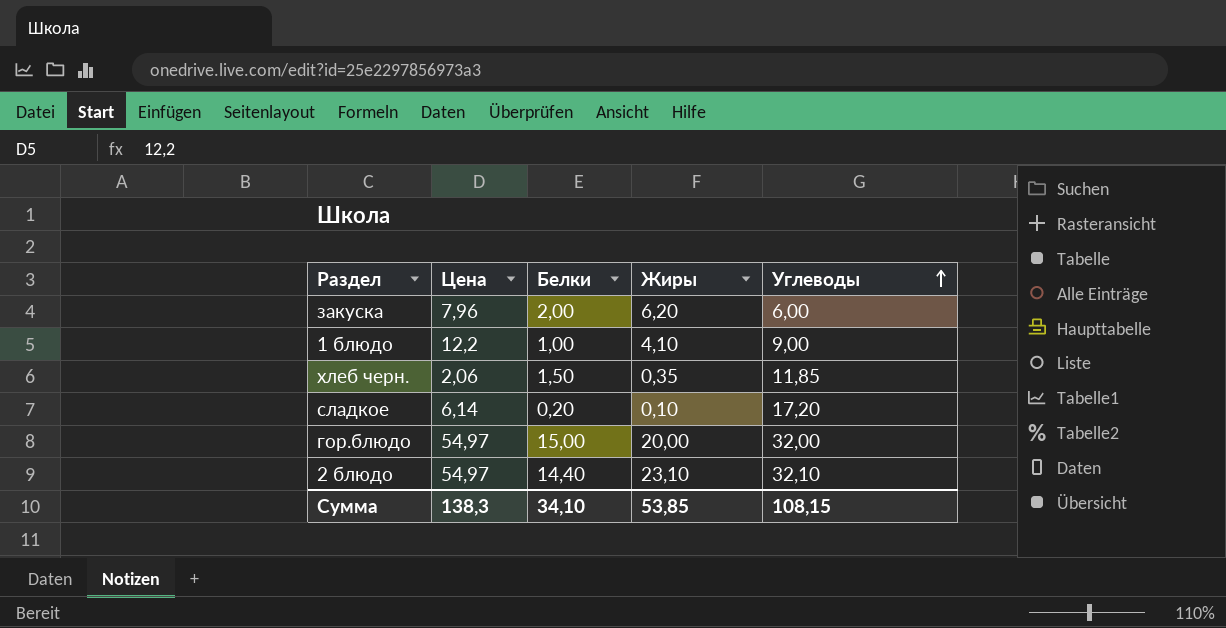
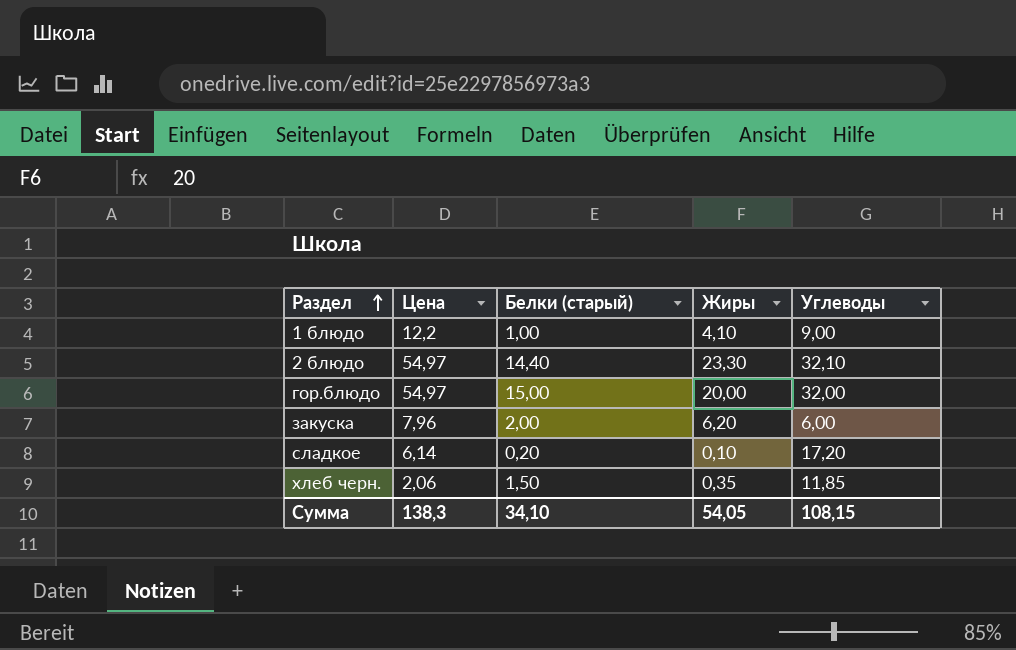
row order: Углеводы ascending -> Раздел ascending
column name: Белки -> Белки (старый)
2 блюдо | Жиры: 23,10 -> 23,30
Сумма | Жиры: 53,85 -> 54,05

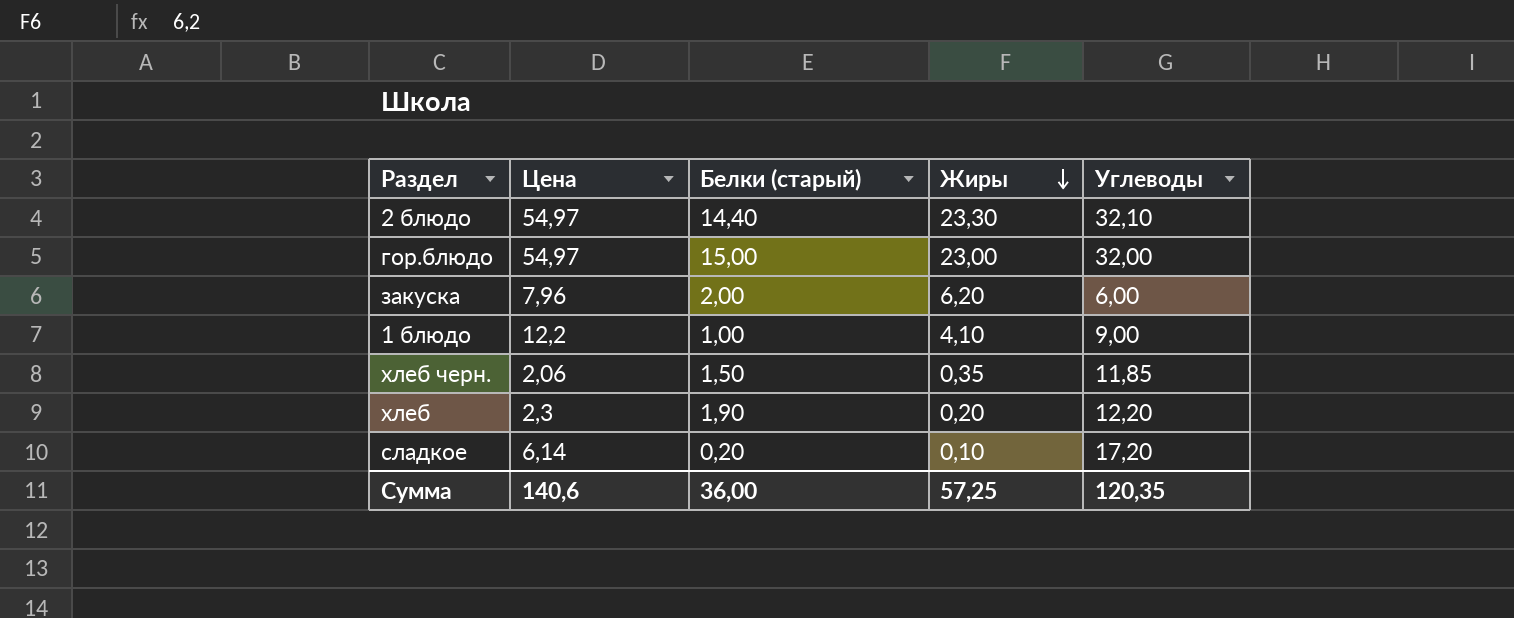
row order: Раздел ascending -> Жиры descending
гор.блюдо | Жиры: 20,00 -> 23,00
row хлеб: none -> 2,3 | 1,90 | 0,20 | 12,20
Сумма | Цена: 138,3 -> 140,6
Сумма | Белки (старый): 34,10 -> 36,00
Сумма | Жиры: 54,05 -> 57,25
Сумма | Углеводы: 108,15 -> 120,35

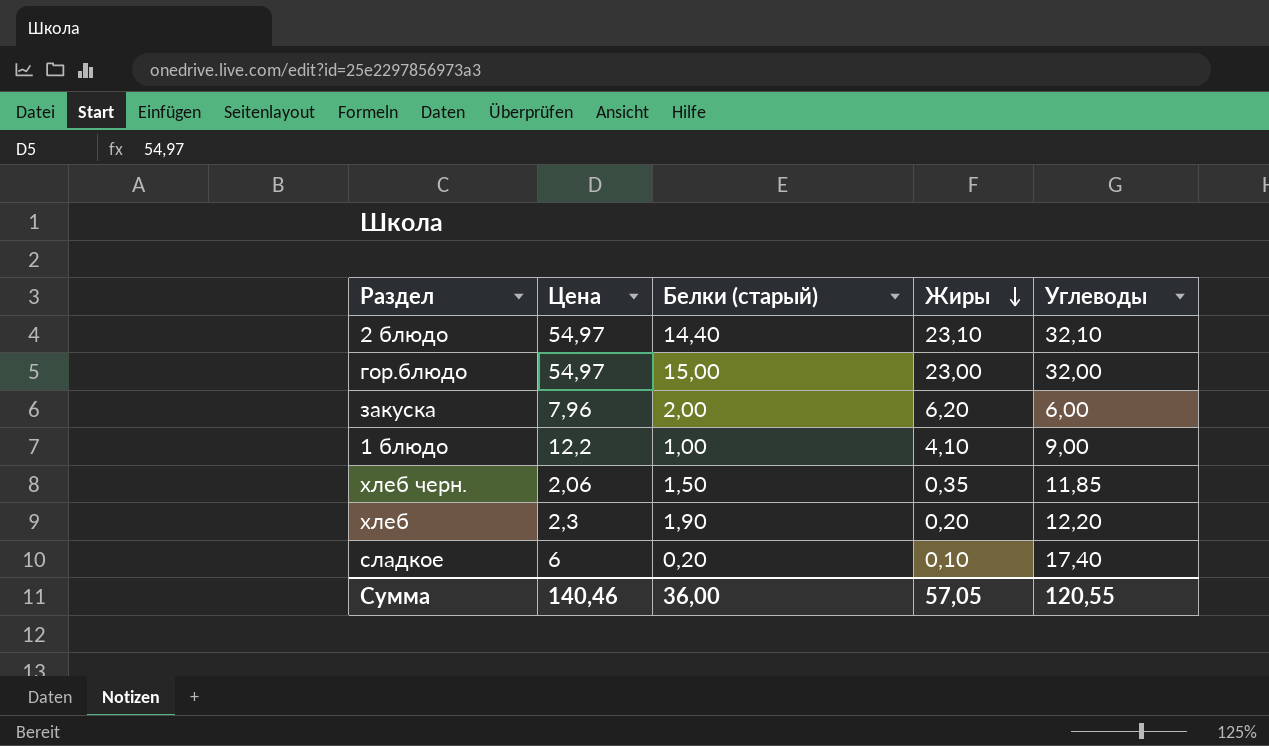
2 блюдо | Жиры: 23,30 -> 23,10
сладкое | Цена: 6,14 -> 6
сладкое | Углеводы: 17,20 -> 17,40
Сумма | Цена: 140,6 -> 140,46
Сумма | Жиры: 57,25 -> 57,05
Сумма | Углеводы: 120,35 -> 120,55

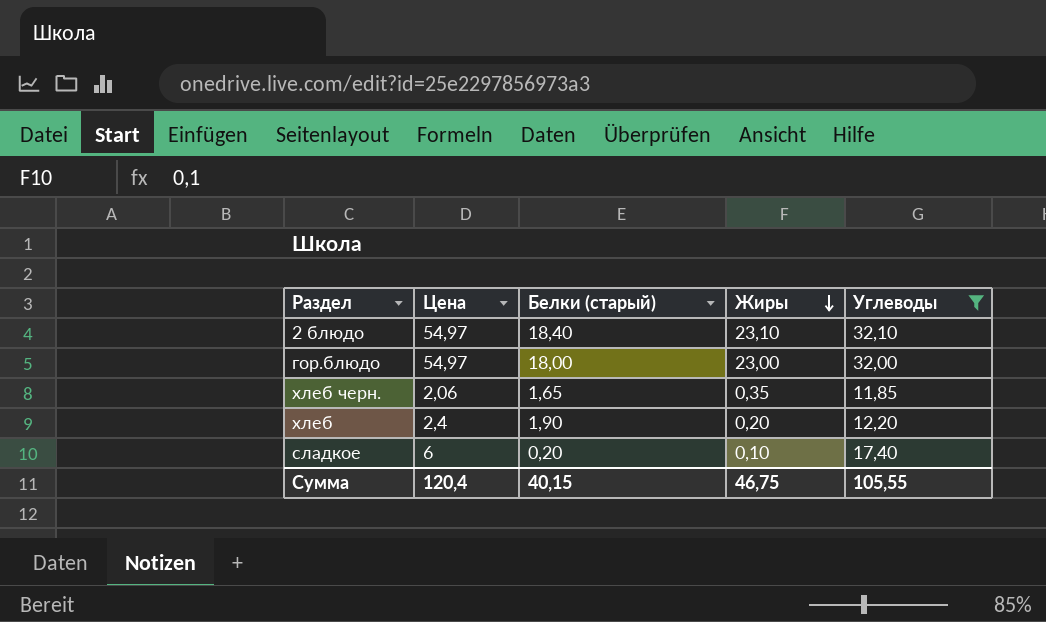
filter: none -> Углеводы >= 11,85
2 блюдо | Белки (старый): 14,40 -> 18,40
гор.блюдо | Белки (старый): 15,00 -> 18,00
хлеб черн. | Белки (старый): 1,50 -> 1,65
хлеб | Цена: 2,3 -> 2,4
Сумма | Цена: 140,46 -> 120,4
Сумма | Белки (старый): 36,00 -> 40,15
Сумма | Жиры: 57,05 -> 46,75
Сумма | Углеводы: 120,55 -> 105,55

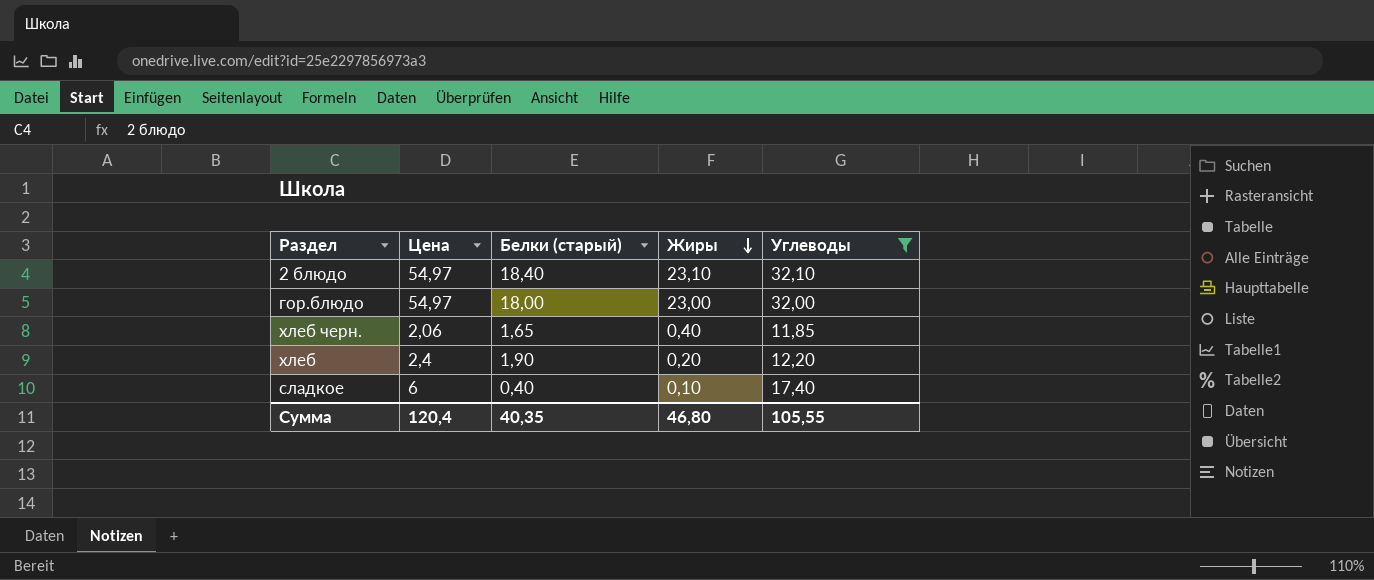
хлеб черн. | Жиры: 0,35 -> 0,40
сладкое | Белки (старый): 0,20 -> 0,40
Сумма | Белки (старый): 40,15 -> 40,35
Сумма | Жиры: 46,75 -> 46,80

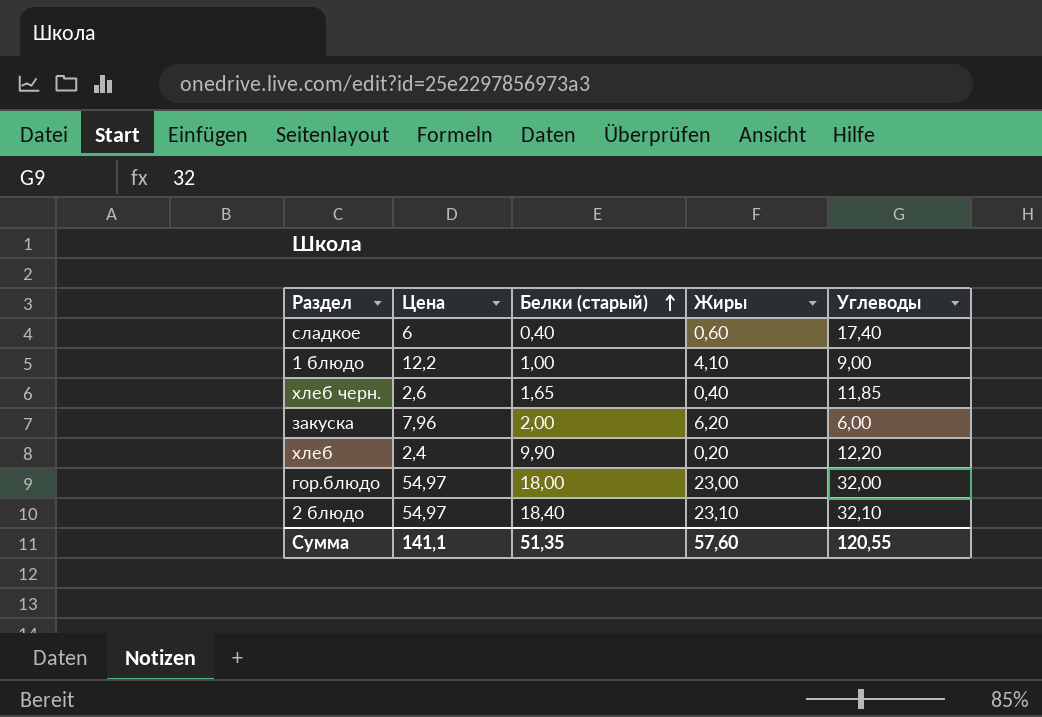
filter: Углеводы >= 11,85 -> none
row order: Жиры descending -> Белки (старый) ascending
сладкое | Жиры: 0,10 -> 0,60
хлеб черн. | Цена: 2,06 -> 2,6
хлеб | Белки (старый): 1,90 -> 9,90
Сумма | Цена: 120,4 -> 141,1
Сумма | Белки (старый): 40,35 -> 51,35
Сумма | Жиры: 46,80 -> 57,60
Сумма | Углеводы: 105,55 -> 120,55

